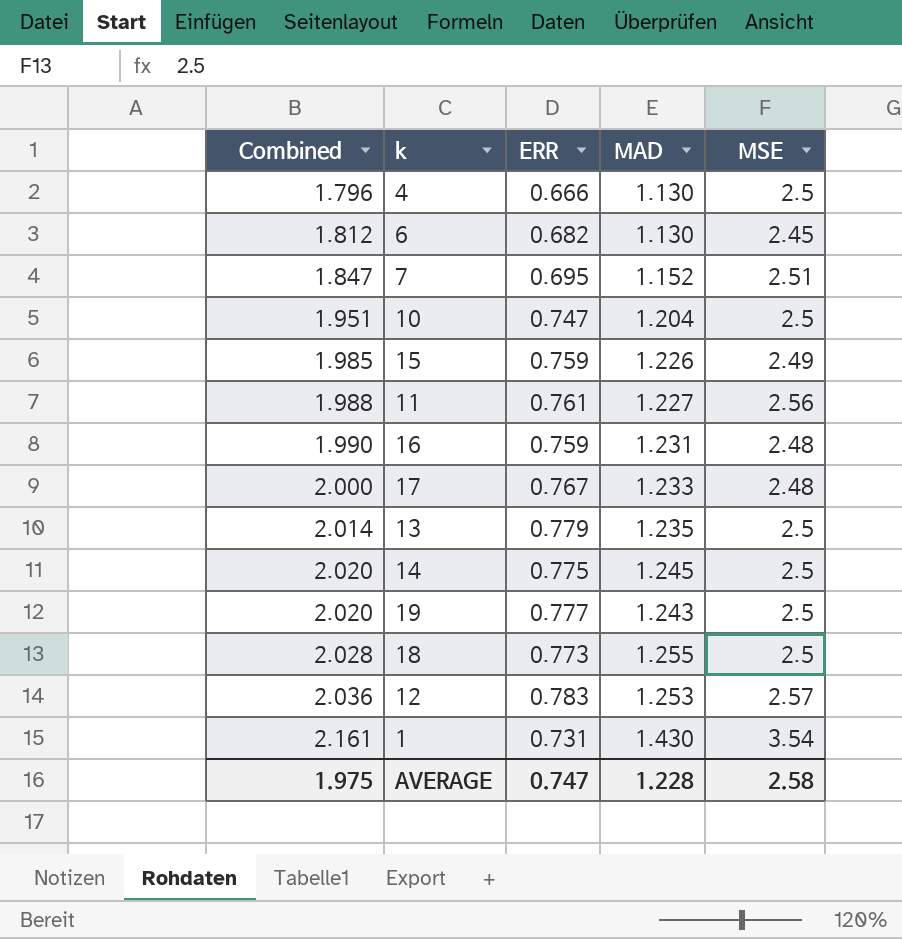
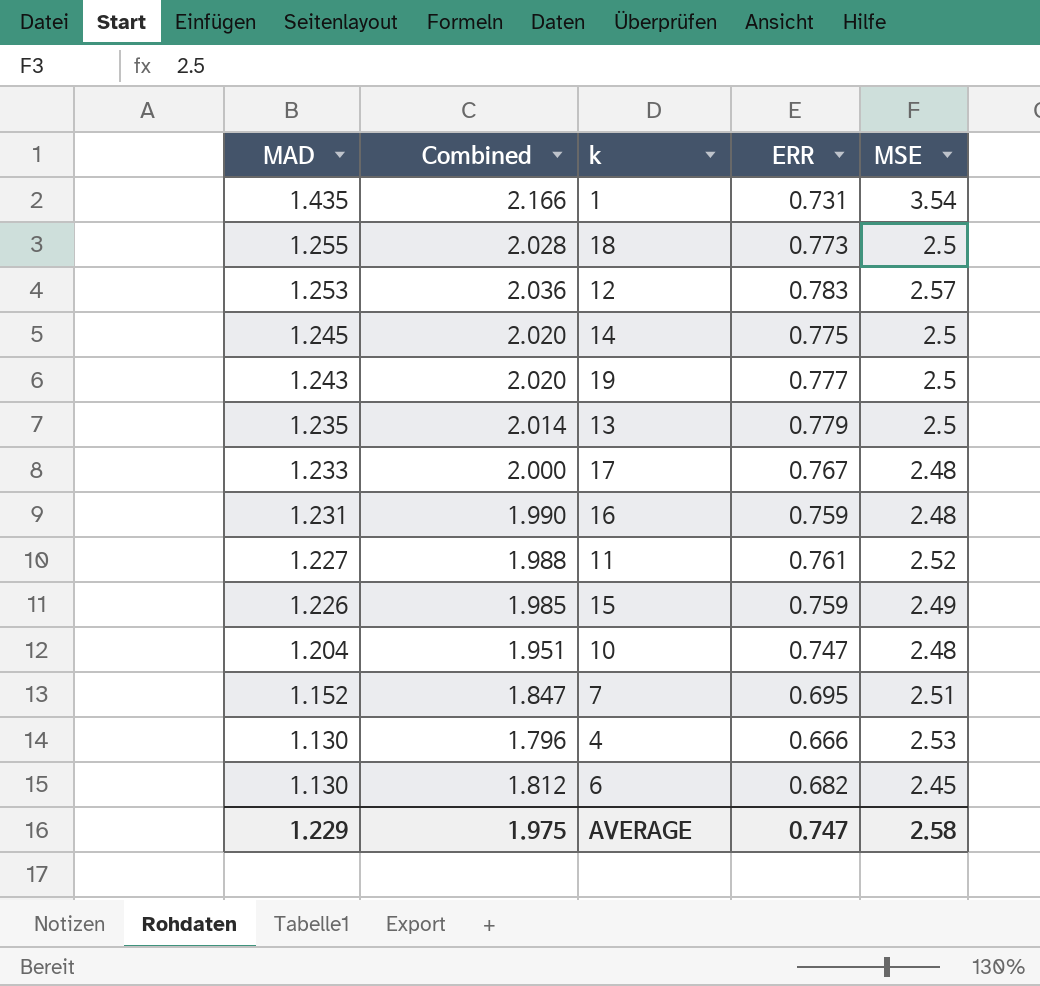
row order: Combined ascending -> MAD descending
column MAD | position: 4 -> 1
1 | MAD: 1.430 -> 1.435
1 | Combined: 2.161 -> 2.166
11 | MSE: 2.56 -> 2.52
10 | MSE: 2.5 -> 2.48
4 | MSE: 2.5 -> 2.53
AVERAGE | MAD: 1.228 -> 1.229

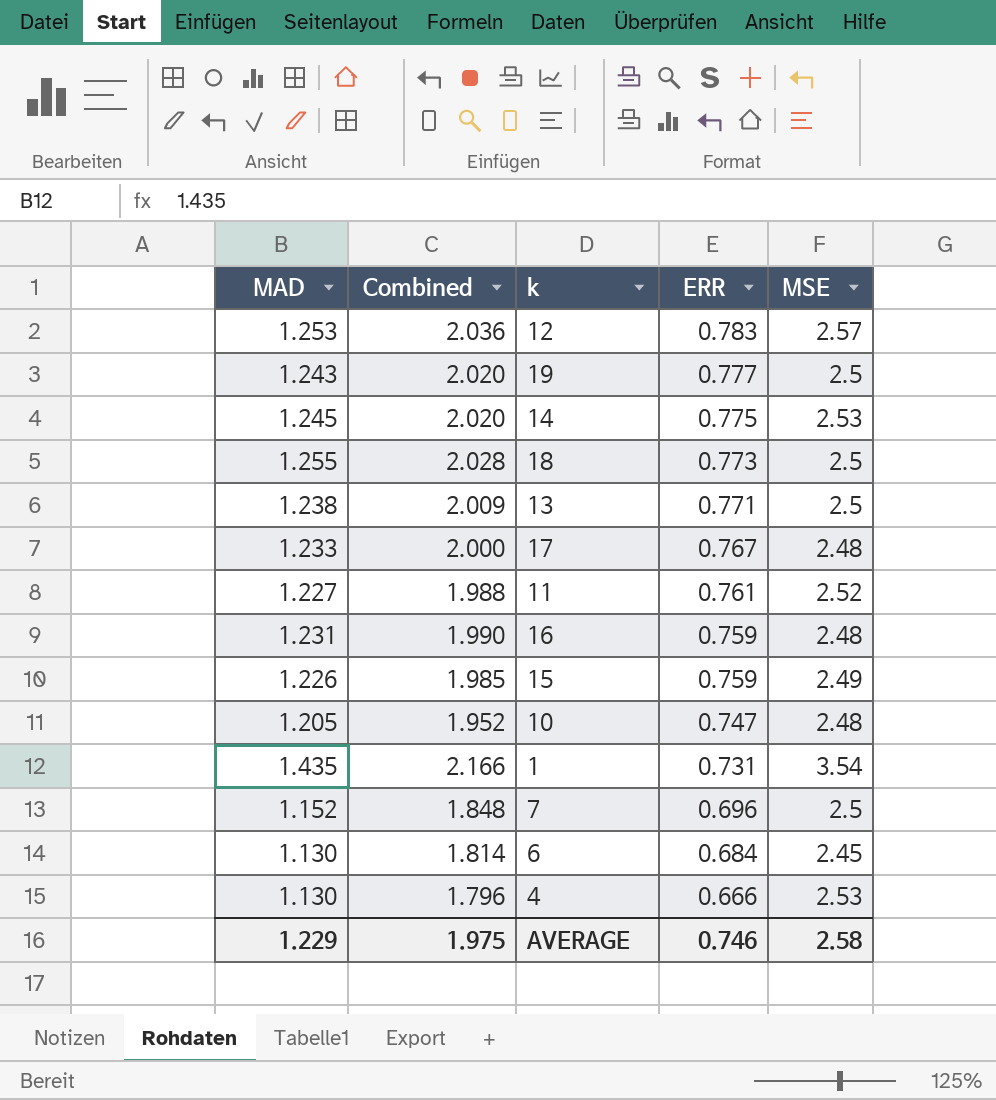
row order: MAD descending -> ERR descending
14 | MSE: 2.5 -> 2.53
13 | MAD: 1.235 -> 1.238
13 | Combined: 2.014 -> 2.009
13 | ERR: 0.779 -> 0.771
10 | MAD: 1.204 -> 1.205
10 | Combined: 1.951 -> 1.952
7 | Combined: 1.847 -> 1.848
7 | ERR: 0.695 -> 0.696
7 | MSE: 2.51 -> 2.5
6 | Combined: 1.812 -> 1.814
6 | ERR: 0.682 -> 0.684
AVERAGE | ERR: 0.747 -> 0.746

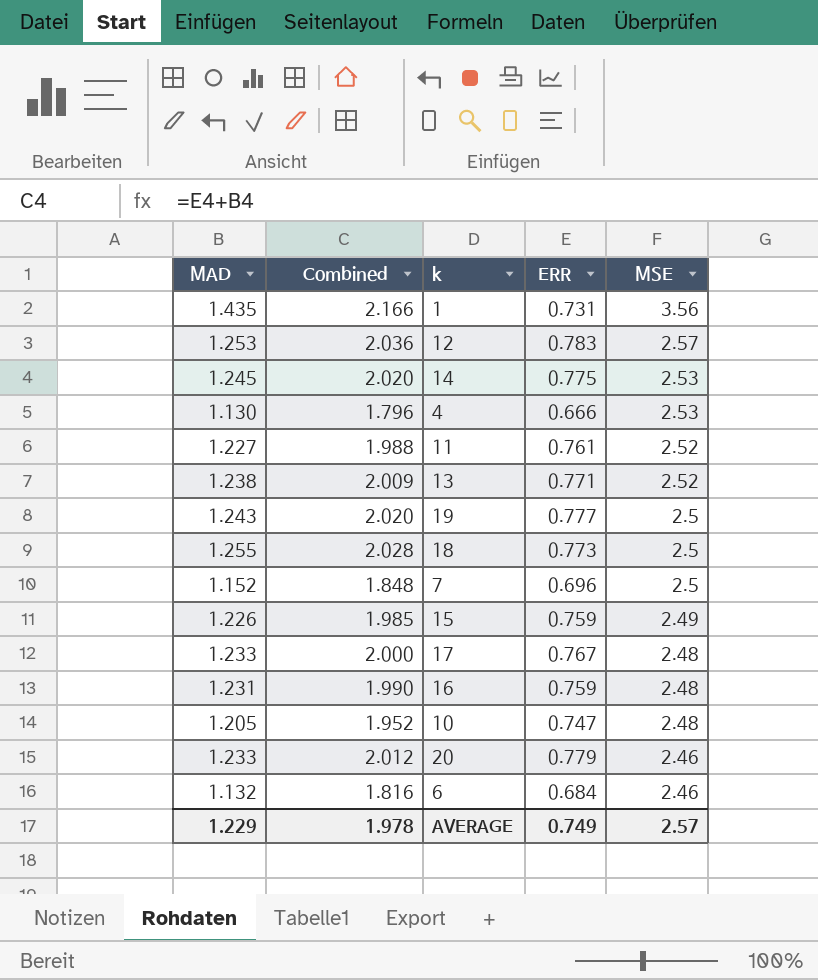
row order: ERR descending -> MSE descending
1 | MSE: 3.54 -> 3.56
13 | MSE: 2.5 -> 2.52
row 20: none -> 1.233 | 2.012 | 0.779 | 2.46
6 | MAD: 1.130 -> 1.132
6 | Combined: 1.814 -> 1.816
6 | MSE: 2.45 -> 2.46
AVERAGE | Combined: 1.975 -> 1.978
AVERAGE | ERR: 0.746 -> 0.749
AVERAGE | MSE: 2.58 -> 2.57

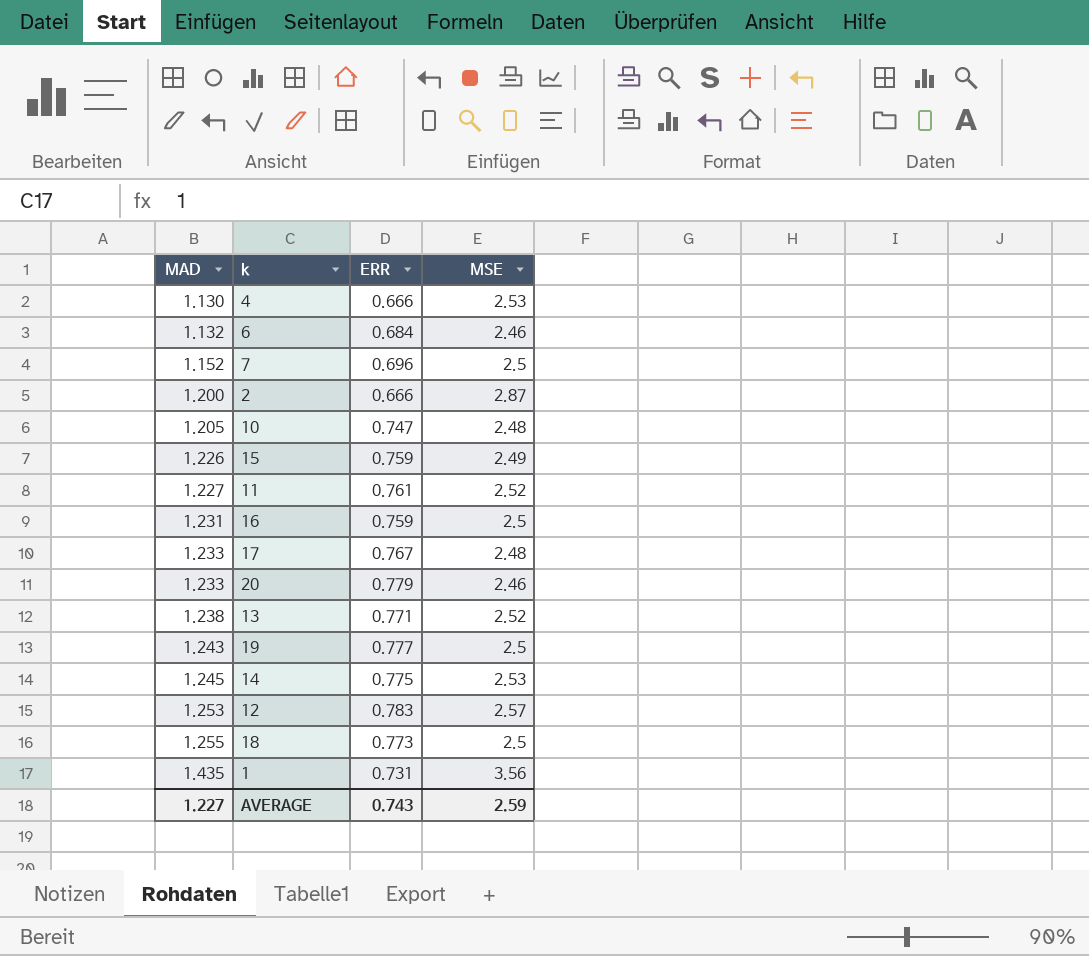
row order: MSE descending -> MAD ascending
column Combined | formula: [MAD] + [ERR] -> none
row 2: none -> 1.200 | 0.666 | 2.87
16 | MSE: 2.48 -> 2.5
AVERAGE | MAD: 1.229 -> 1.227
AVERAGE | ERR: 0.749 -> 0.743
AVERAGE | MSE: 2.57 -> 2.59

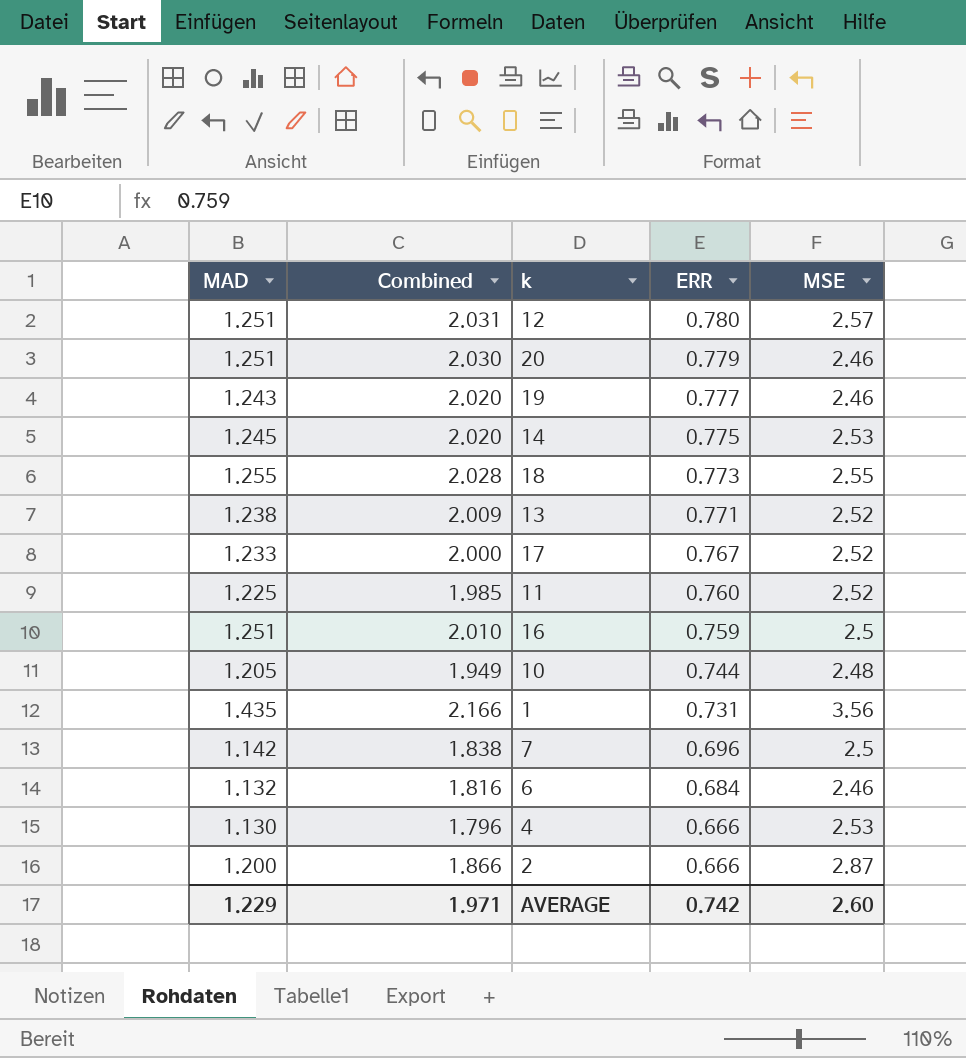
row order: MAD ascending -> ERR descending
column Combined | formula: none -> [MAD] + [ERR]
row 15: 1.226 | 0.759 | 2.49 -> none
12 | MAD: 1.253 -> 1.251
12 | ERR: 0.783 -> 0.780
20 | MAD: 1.233 -> 1.251
19 | MSE: 2.5 -> 2.46
18 | MSE: 2.5 -> 2.55
17 | MSE: 2.48 -> 2.52
11 | MAD: 1.227 -> 1.225
11 | ERR: 0.761 -> 0.760
16 | MAD: 1.231 -> 1.251
10 | ERR: 0.747 -> 0.744
7 | MAD: 1.152 -> 1.142
AVERAGE | MAD: 1.227 -> 1.229
AVERAGE | ERR: 0.743 -> 0.742
AVERAGE | MSE: 2.59 -> 2.60

